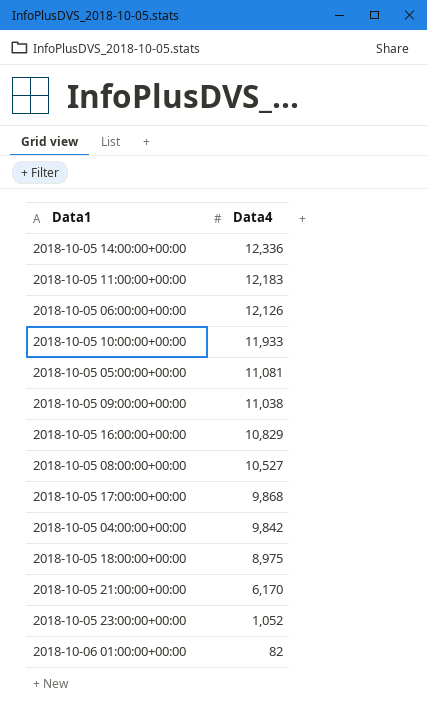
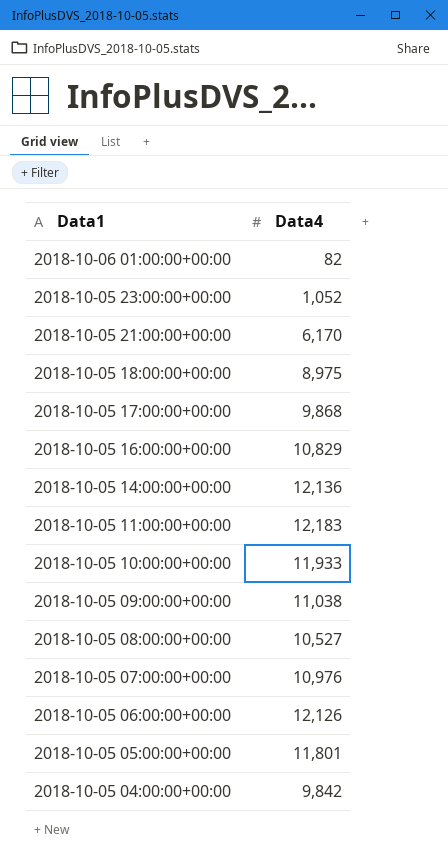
row order: Data4 descending -> Data1 descending
2018-10-05 14:00:00+00:00 | Data4: 12,336 -> 12,136
row 2018-10-05 07:00:00+00:00: none -> 10,976
2018-10-05 05:00:00+00:00 | Data4: 11,081 -> 11,801

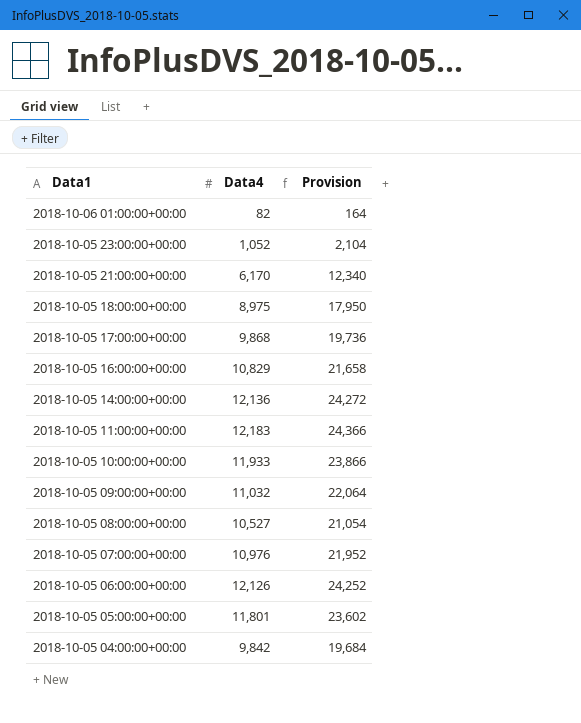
column Provision | formula: none -> [Data4] * 2
2018-10-05 09:00:00+00:00 | Data4: 11,038 -> 11,032

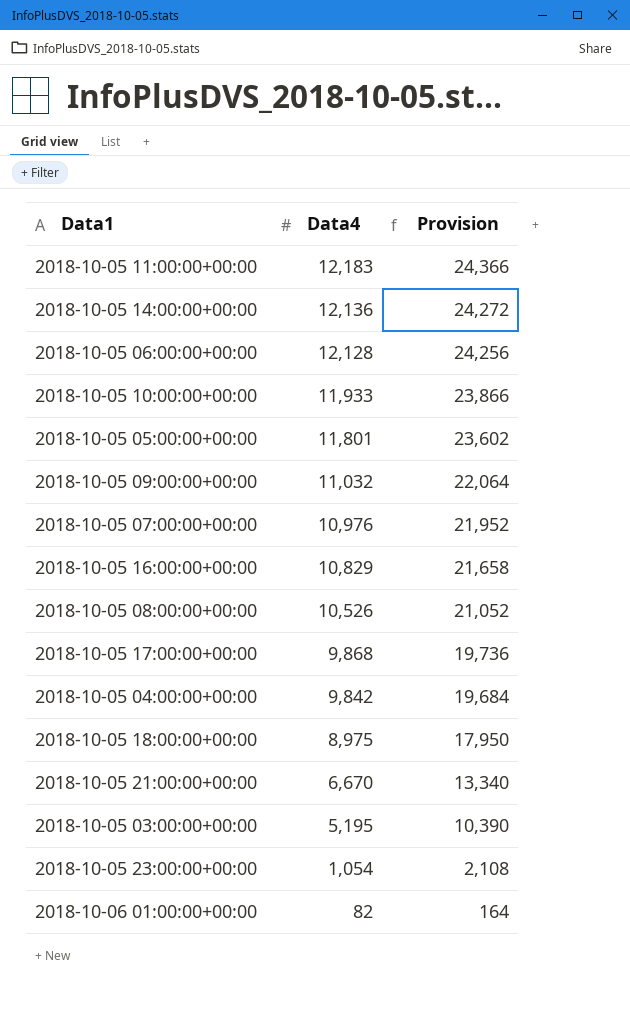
row order: Data1 descending -> Data4 descending
2018-10-05 06:00:00+00:00 | Data4: 12,126 -> 12,128
2018-10-05 06:00:00+00:00 | Provision: 24,252 -> 24,256
2018-10-05 08:00:00+00:00 | Data4: 10,527 -> 10,526
2018-10-05 08:00:00+00:00 | Provision: 21,054 -> 21,052
2018-10-05 21:00:00+00:00 | Data4: 6,170 -> 6,670
2018-10-05 21:00:00+00:00 | Provision: 12,340 -> 13,340
row 2018-10-05 03:00:00+00:00: none -> 5,195 | 10,390
2018-10-05 23:00:00+00:00 | Data4: 1,052 -> 1,054
2018-10-05 23:00:00+00:00 | Provision: 2,104 -> 2,108

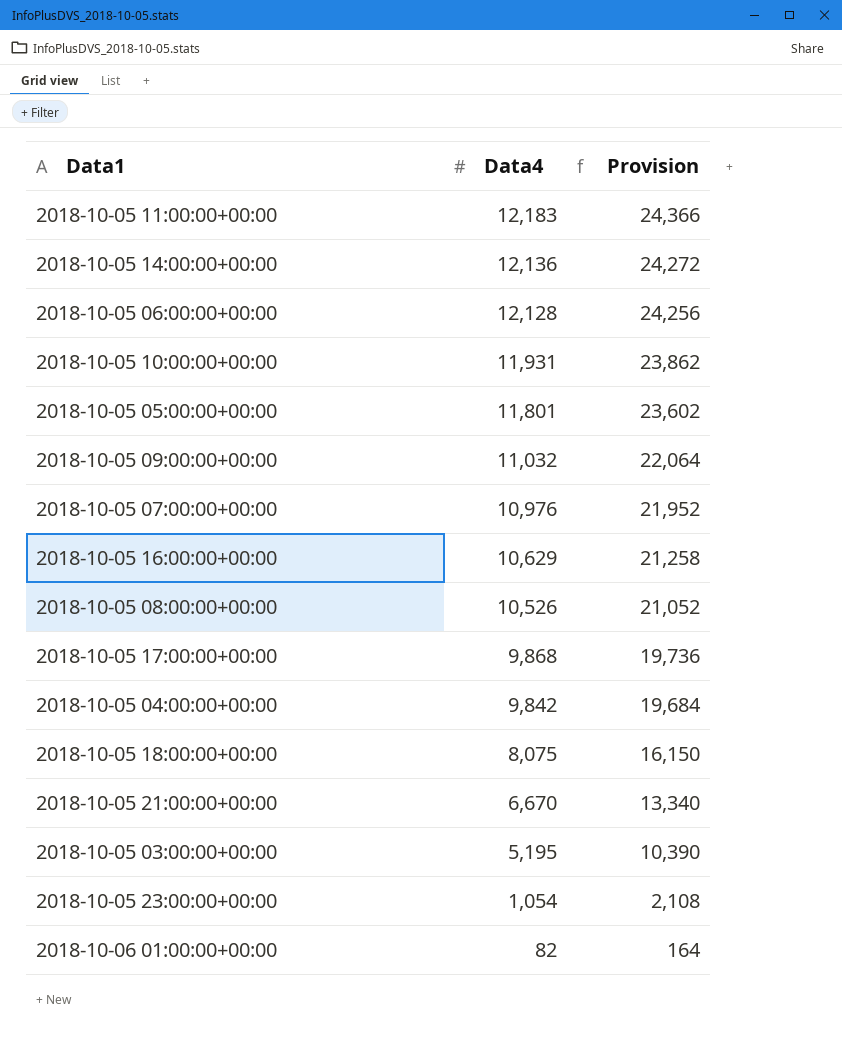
2018-10-05 10:00:00+00:00 | Data4: 11,933 -> 11,931
2018-10-05 10:00:00+00:00 | Provision: 23,866 -> 23,862
2018-10-05 16:00:00+00:00 | Data4: 10,829 -> 10,629
2018-10-05 16:00:00+00:00 | Provision: 21,658 -> 21,258
2018-10-05 18:00:00+00:00 | Data4: 8,975 -> 8,075
2018-10-05 18:00:00+00:00 | Provision: 17,950 -> 16,150

